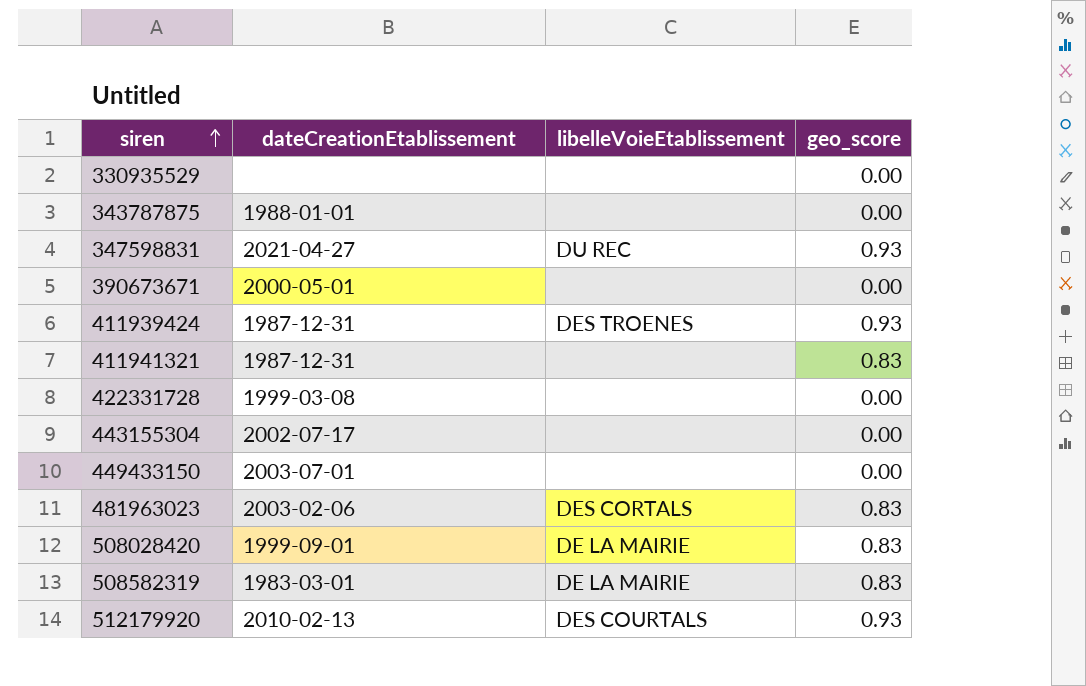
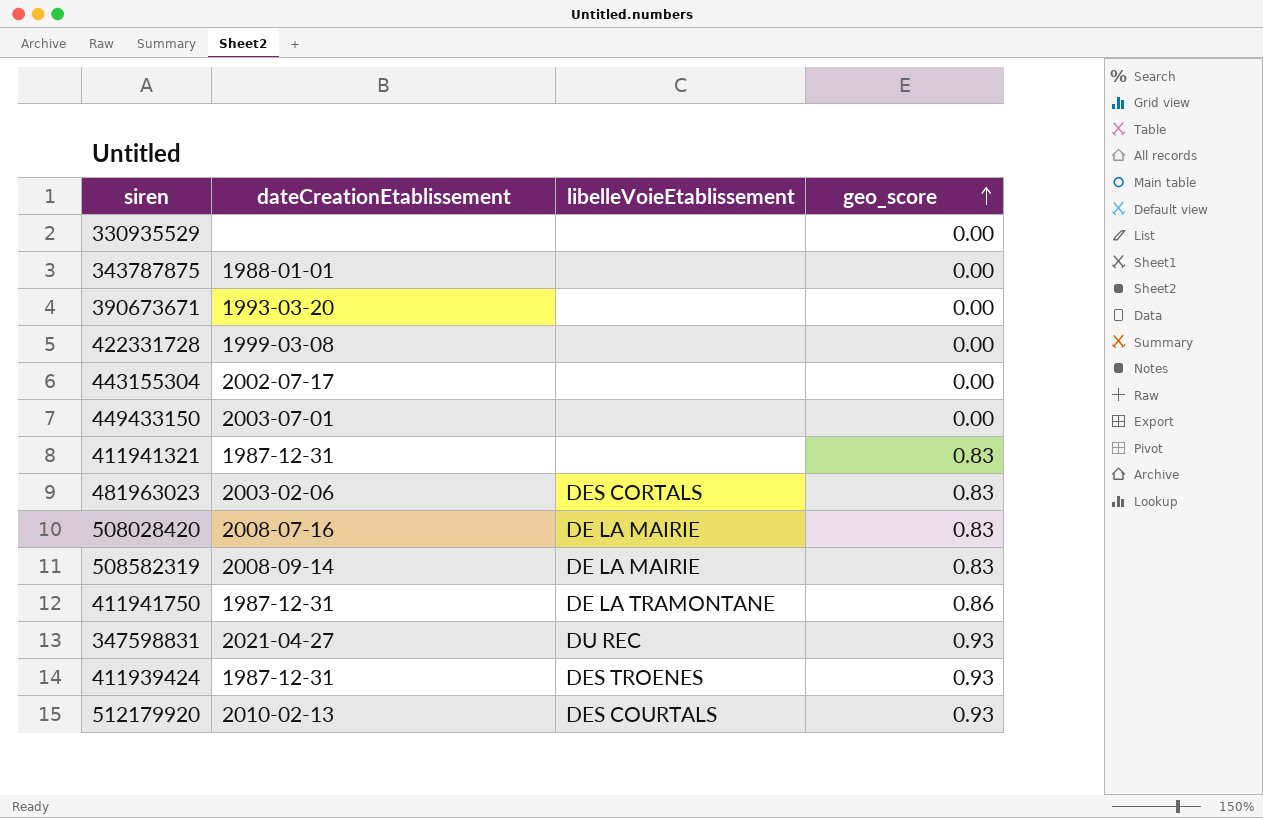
row order: siren ascending -> geo_score ascending
390673671 | dateCreationEtablissement: 2000-05-01 -> 1993-03-20
508028420 | dateCreationEtablissement: 1999-09-01 -> 2008-07-16
508582319 | dateCreationEtablissement: 1983-03-01 -> 2008-09-14
row 411941750: none -> 1987-12-31 | DE LA TRAMONTANE | 0.86

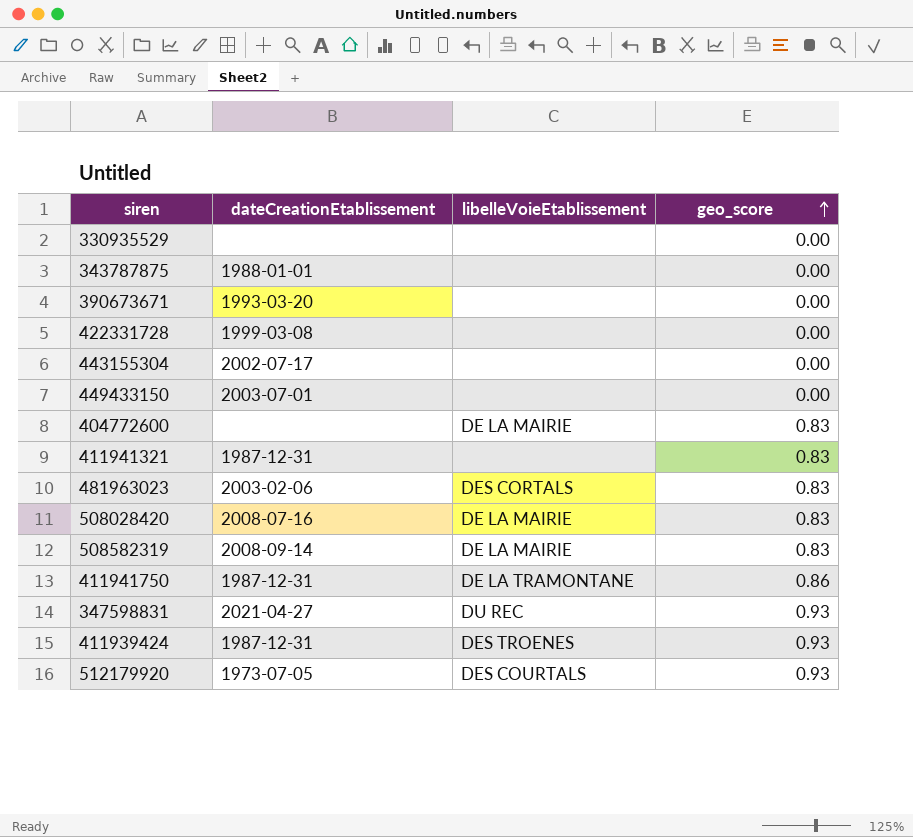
row 404772600: none -> none | DE LA MAIRIE | 0.83
512179920 | dateCreationEtablissement: 2010-02-13 -> 1973-07-05

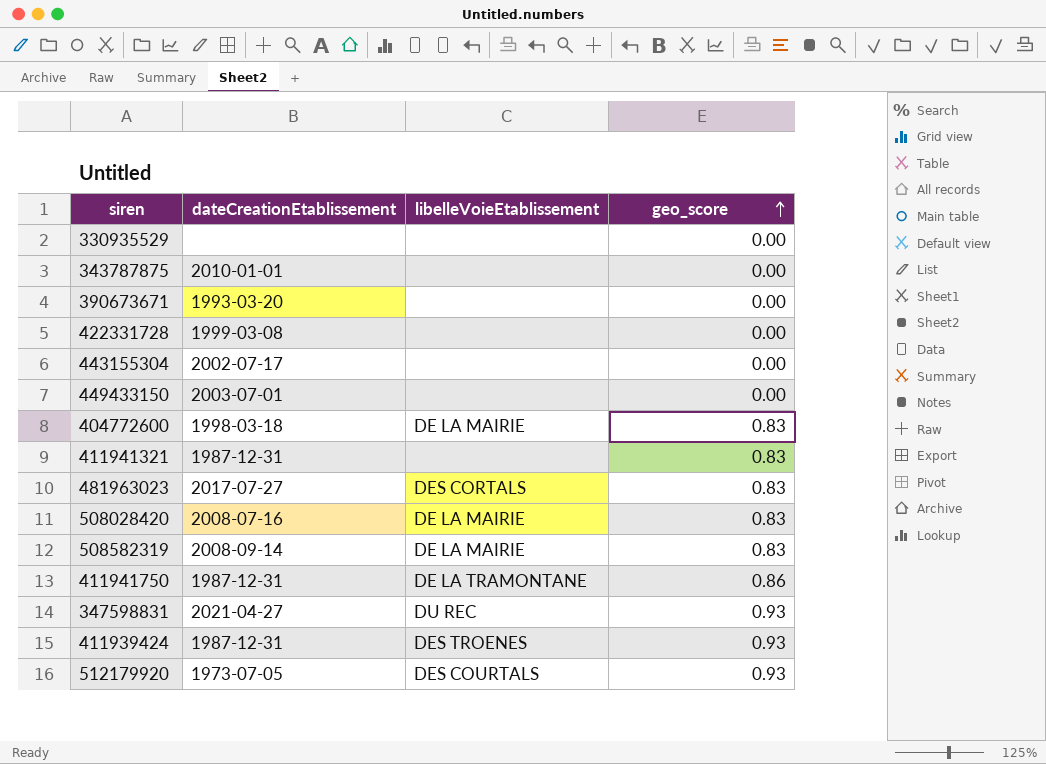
343787875 | dateCreationEtablissement: 1988-01-01 -> 2010-01-01
404772600 | dateCreationEtablissement: none -> 1998-03-18
481963023 | dateCreationEtablissement: 2003-02-06 -> 2017-07-27

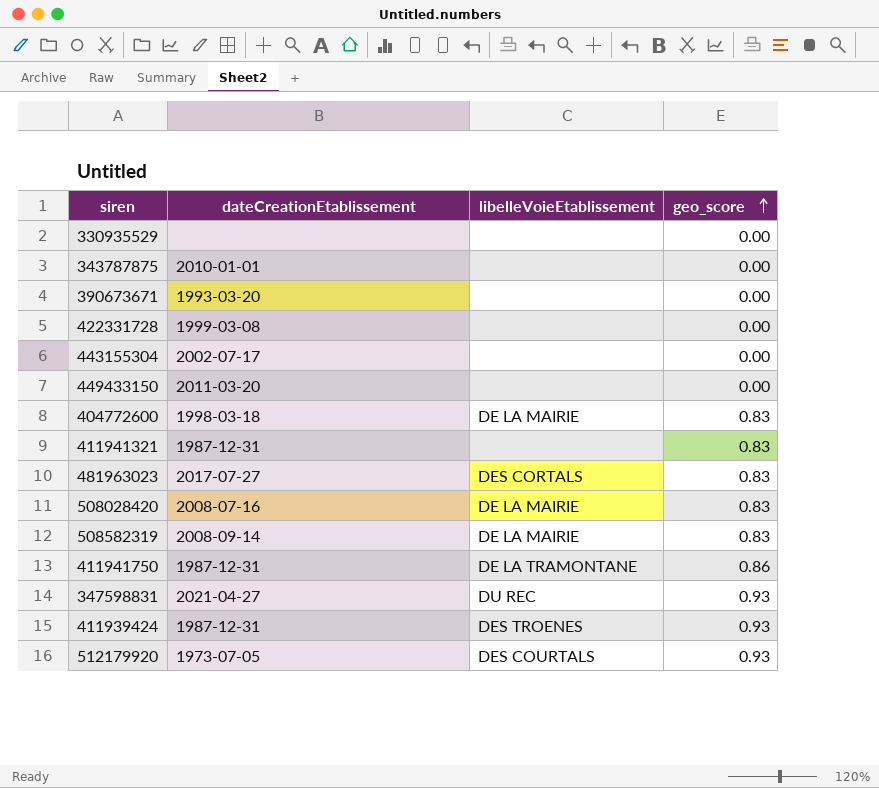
449433150 | dateCreationEtablissement: 2003-07-01 -> 2011-03-20

